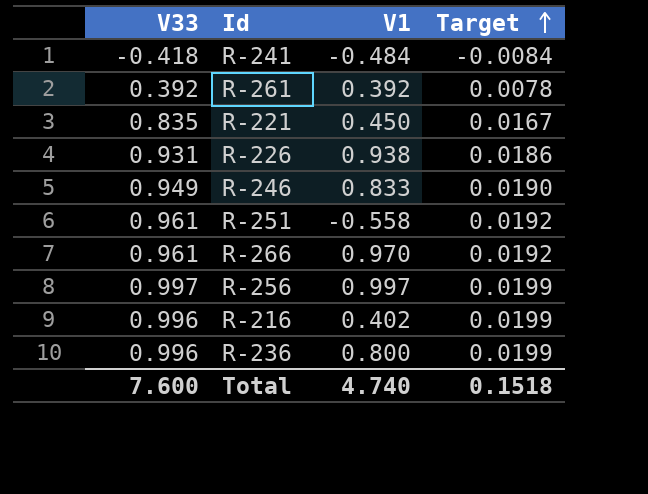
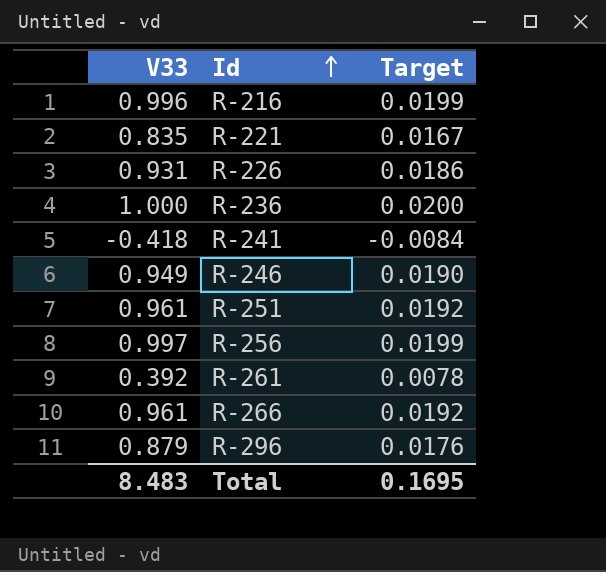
row order: Target ascending -> Id ascending
column V1 | position: 3 -> none
R-236 | V33: 0.996 -> 1.000
R-236 | Target: 0.0199 -> 0.0200
row R-296: none -> 0.879 | 0.0176
Total | V33: 7.600 -> 8.483
Total | Target: 0.1518 -> 0.1695

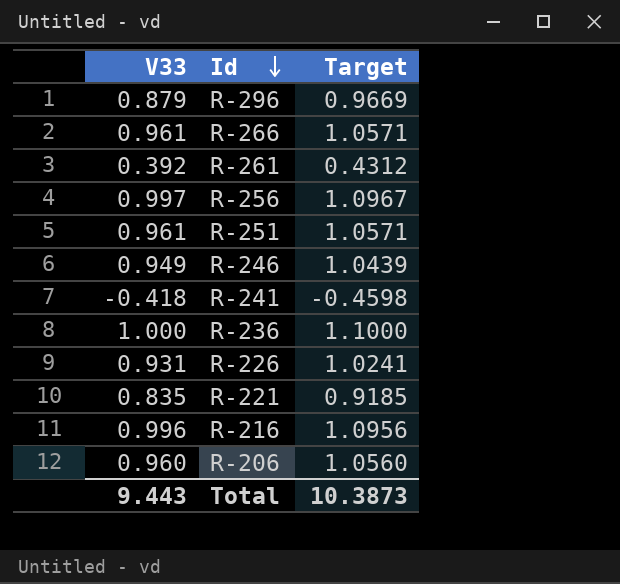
row order: Id ascending -> Id descending
column Target | formula: [V33] * 0.02 -> [V33] * 1.1
row R-206: none -> 0.960 | 1.0560
Total | V33: 8.483 -> 9.443
Total | Target: 0.1695 -> 10.3873

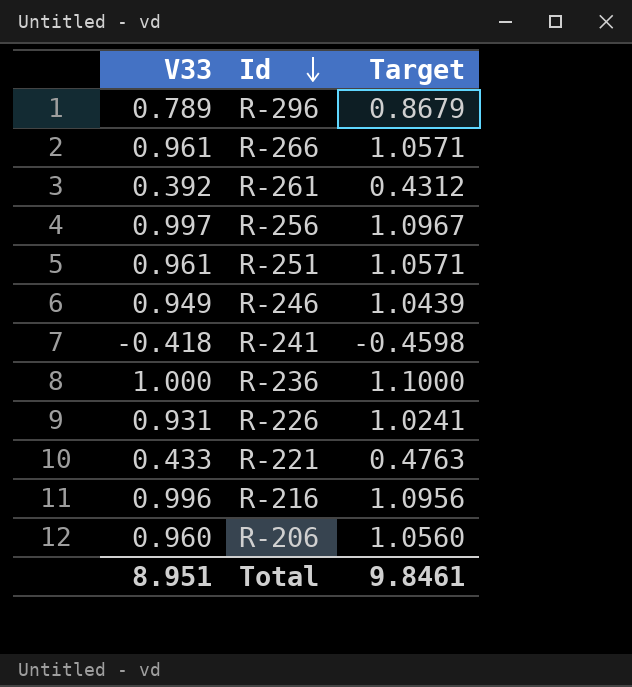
R-296 | V33: 0.879 -> 0.789
R-296 | Target: 0.9669 -> 0.8679
R-221 | V33: 0.835 -> 0.433
R-221 | Target: 0.9185 -> 0.4763
Total | V33: 9.443 -> 8.951
Total | Target: 10.3873 -> 9.8461

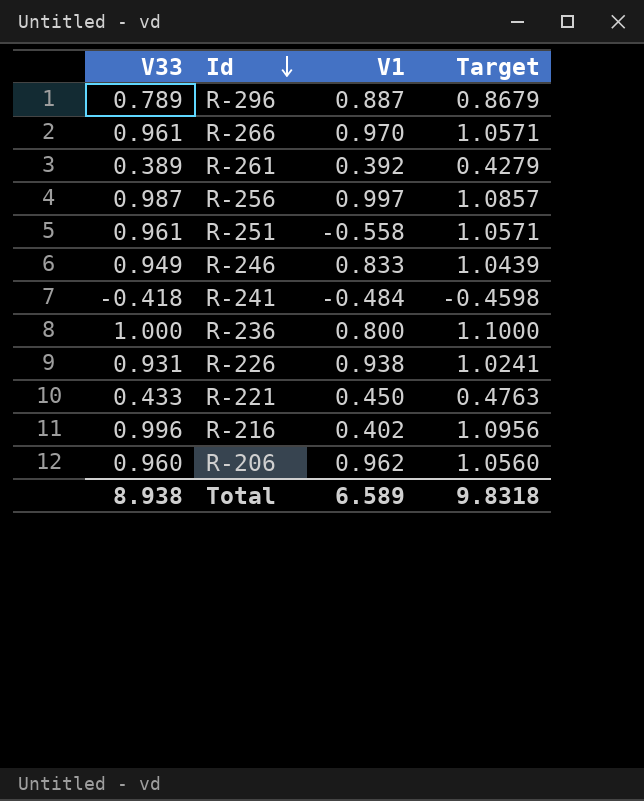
column V1 | position: none -> 3
R-261 | V33: 0.392 -> 0.389
R-261 | Target: 0.4312 -> 0.4279
R-256 | V33: 0.997 -> 0.987
R-256 | Target: 1.0967 -> 1.0857
Total | V33: 8.951 -> 8.938
Total | Target: 9.8461 -> 9.8318

